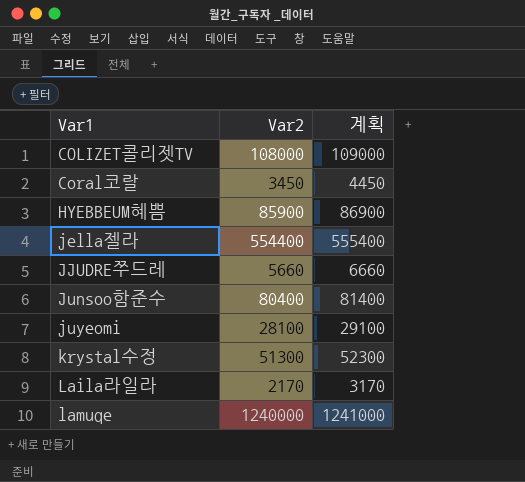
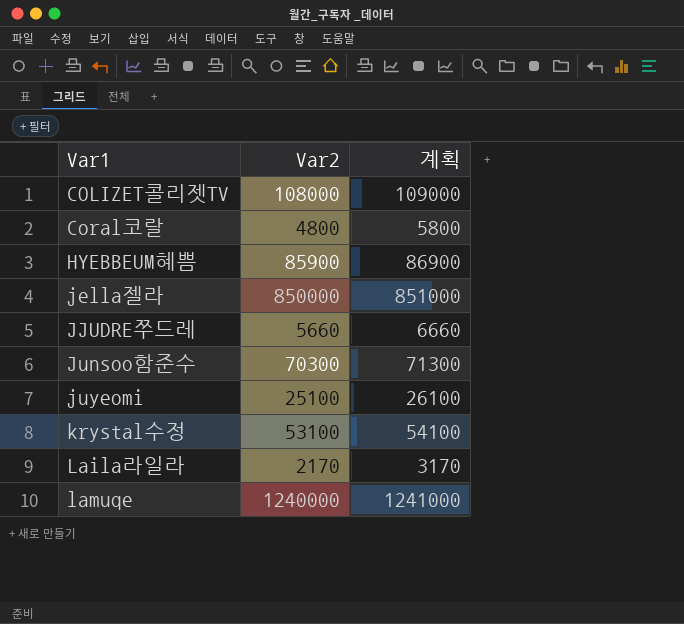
Coral코랄 | Var2: 3450 -> 4800
Coral코랄 | 계획: 4450 -> 5800
jella젤라 | Var2: 554400 -> 850000
jella젤라 | 계획: 555400 -> 851000
Junsoo함준수 | Var2: 80400 -> 70300
Junsoo함준수 | 계획: 81400 -> 71300
juyeomi | Var2: 28100 -> 25100
juyeomi | 계획: 29100 -> 26100
krystal수정 | Var2: 51300 -> 53100
krystal수정 | 계획: 52300 -> 54100

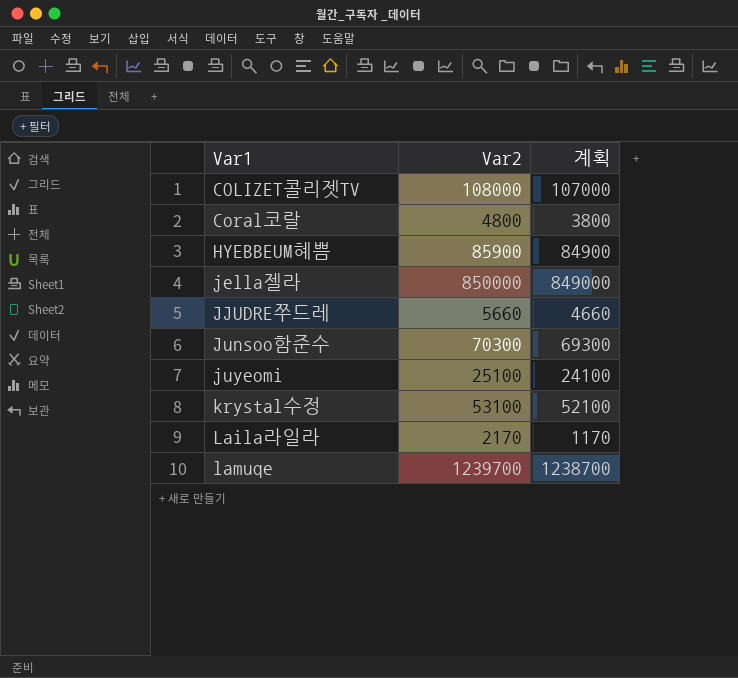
column 계획 | formula: [Var2] + 1000 -> [Var2] - 1000
lamuqe | Var2: 1240000 -> 1239700

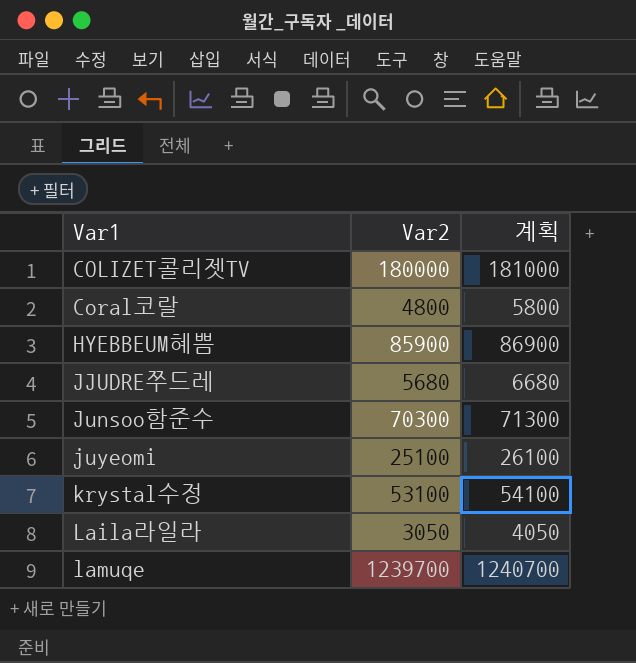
column 계획 | formula: [Var2] - 1000 -> [Var2] + 1000
row jella젤라: 850000 | 849000 -> none
COLIZET콜리젯TV | Var2: 108000 -> 180000
JJUDRE쭈드레 | Var2: 5660 -> 5680
Laila라일라 | Var2: 2170 -> 3050

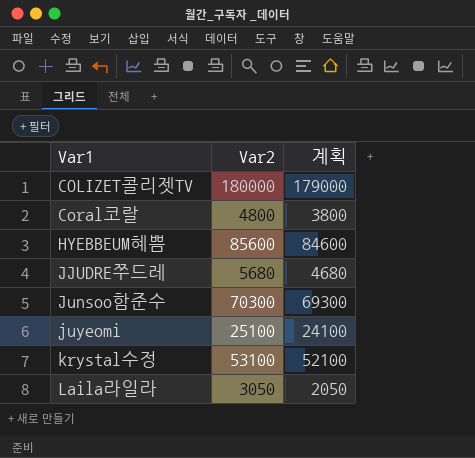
column 계획 | formula: [Var2] + 1000 -> [Var2] - 1000
row lamuqe: 1239700 | 1240700 -> none
HYEBBEUM혜쁨 | Var2: 85900 -> 85600

